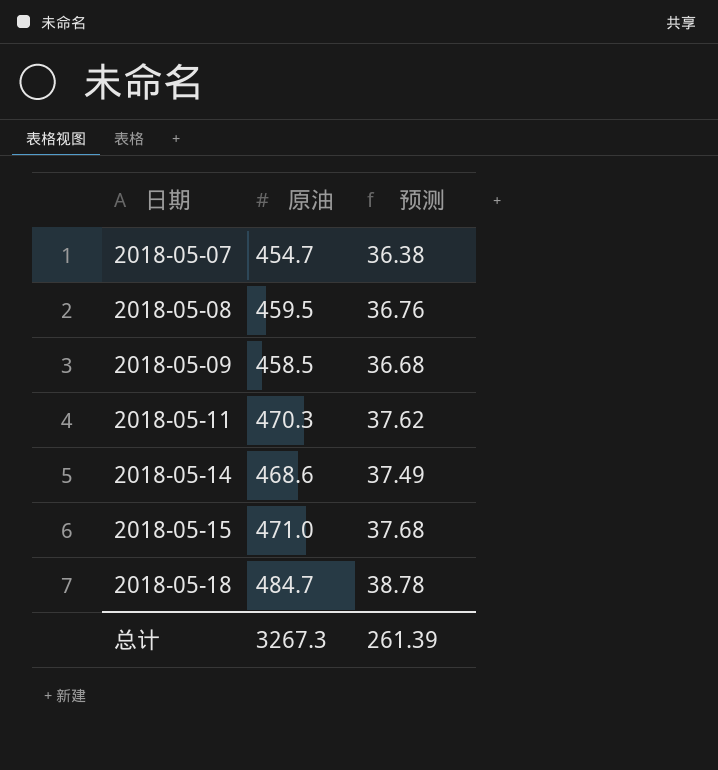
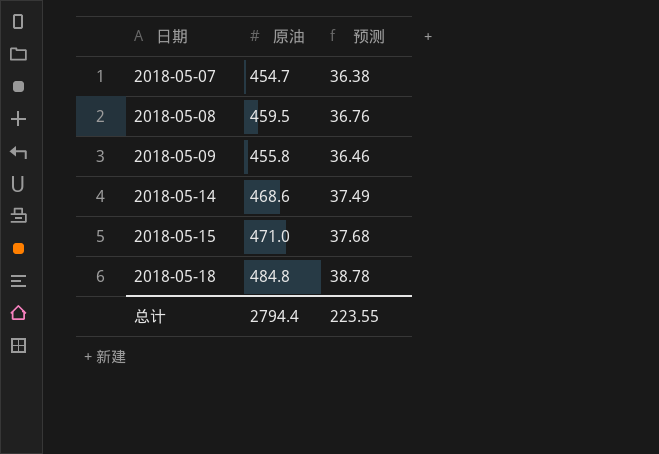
row 2018-05-11: 470.3 | 37.62 -> none
2018-05-09 | 原油: 458.5 -> 455.8
2018-05-09 | 预测: 36.68 -> 36.46
2018-05-18 | 原油: 484.7 -> 484.8
总计 | 原油: 3267.3 -> 2794.4
总计 | 预测: 261.39 -> 223.55

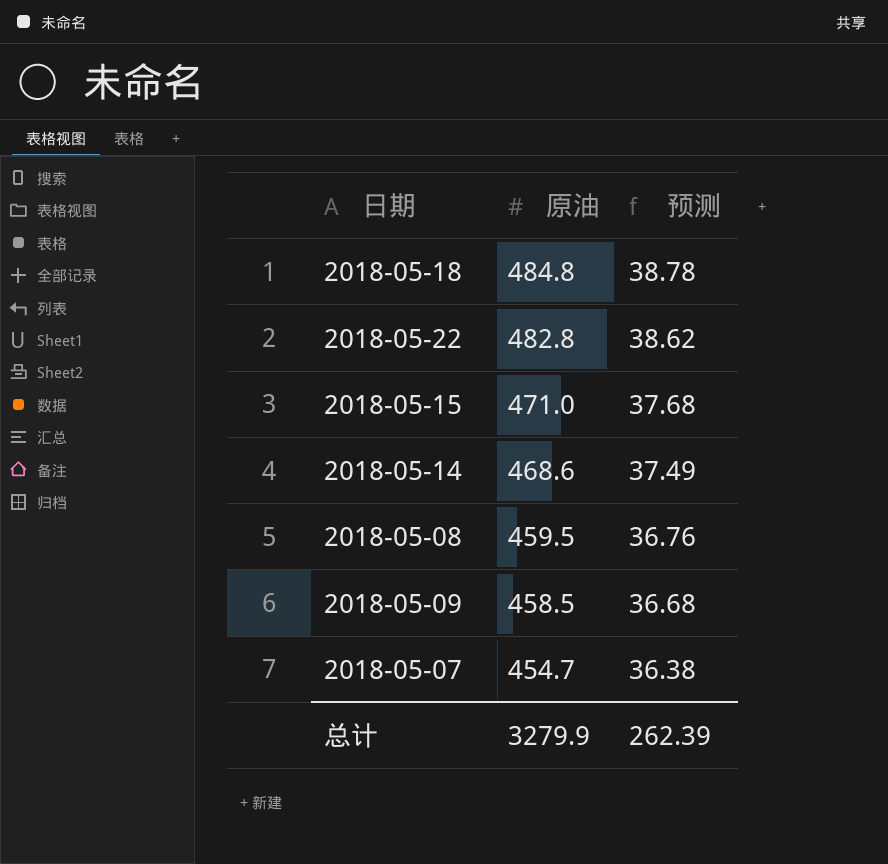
row order: 日期 ascending -> 原油 descending
row 2018-05-22: none -> 482.8 | 38.62
2018-05-09 | 原油: 455.8 -> 458.5
2018-05-09 | 预测: 36.46 -> 36.68
总计 | 原油: 2794.4 -> 3279.9
总计 | 预测: 223.55 -> 262.39

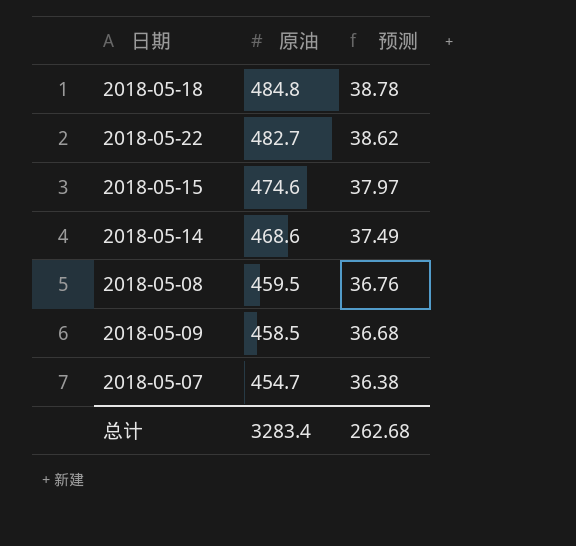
2018-05-22 | 原油: 482.8 -> 482.7
2018-05-15 | 原油: 471.0 -> 474.6
2018-05-15 | 预测: 37.68 -> 37.97
总计 | 原油: 3279.9 -> 3283.4
总计 | 预测: 262.39 -> 262.68

